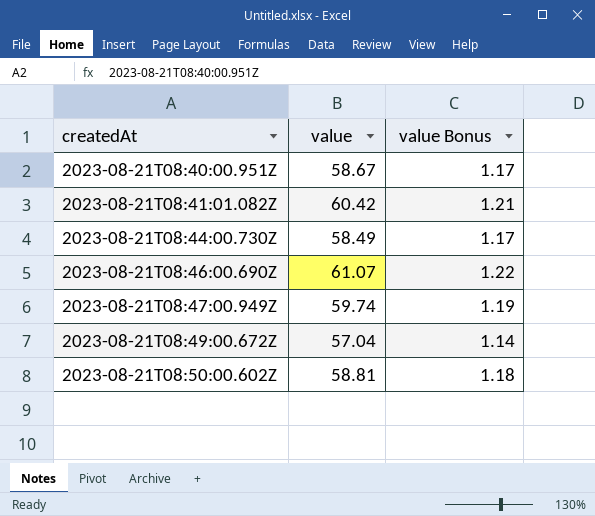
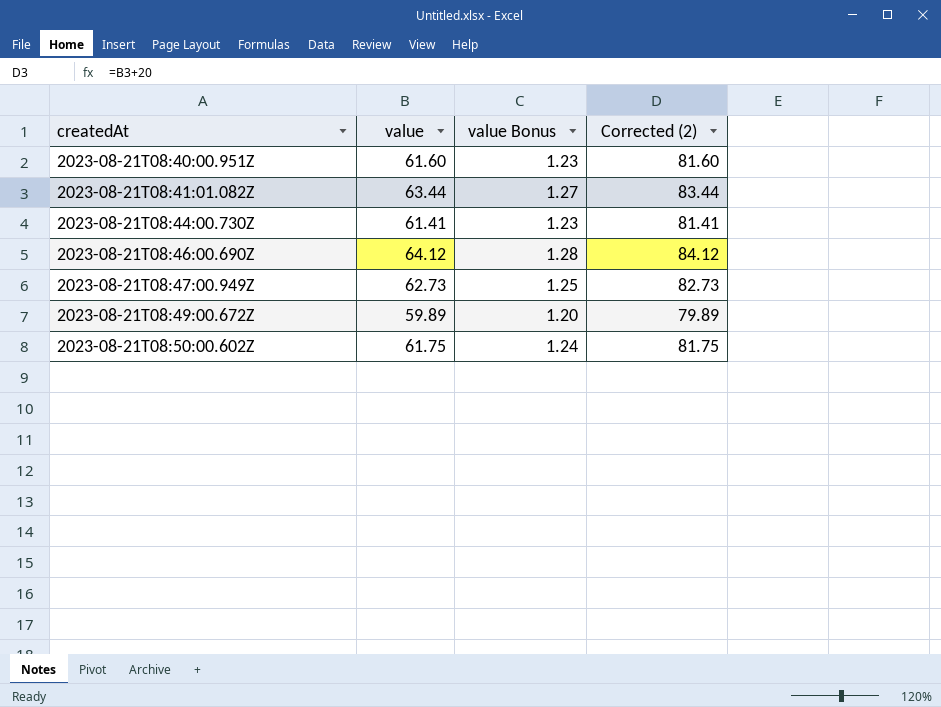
column Corrected (2) | formula: none -> [value] + 20
2023-08-21T08:40:00.951Z | value: 58.67 -> 61.60
2023-08-21T08:40:00.951Z | value Bonus: 1.17 -> 1.23
2023-08-21T08:41:01.082Z | value: 60.42 -> 63.44
2023-08-21T08:41:01.082Z | value Bonus: 1.21 -> 1.27
2023-08-21T08:44:00.730Z | value: 58.49 -> 61.41
2023-08-21T08:44:00.730Z | value Bonus: 1.17 -> 1.23
2023-08-21T08:46:00.690Z | value: 61.07 -> 64.12
2023-08-21T08:46:00.690Z | value Bonus: 1.22 -> 1.28
2023-08-21T08:47:00.949Z | value: 59.74 -> 62.73
2023-08-21T08:47:00.949Z | value Bonus: 1.19 -> 1.25
2023-08-21T08:49:00.672Z | value: 57.04 -> 59.89
2023-08-21T08:49:00.672Z | value Bonus: 1.14 -> 1.20
2023-08-21T08:50:00.602Z | value: 58.81 -> 61.75
2023-08-21T08:50:00.602Z | value Bonus: 1.18 -> 1.24

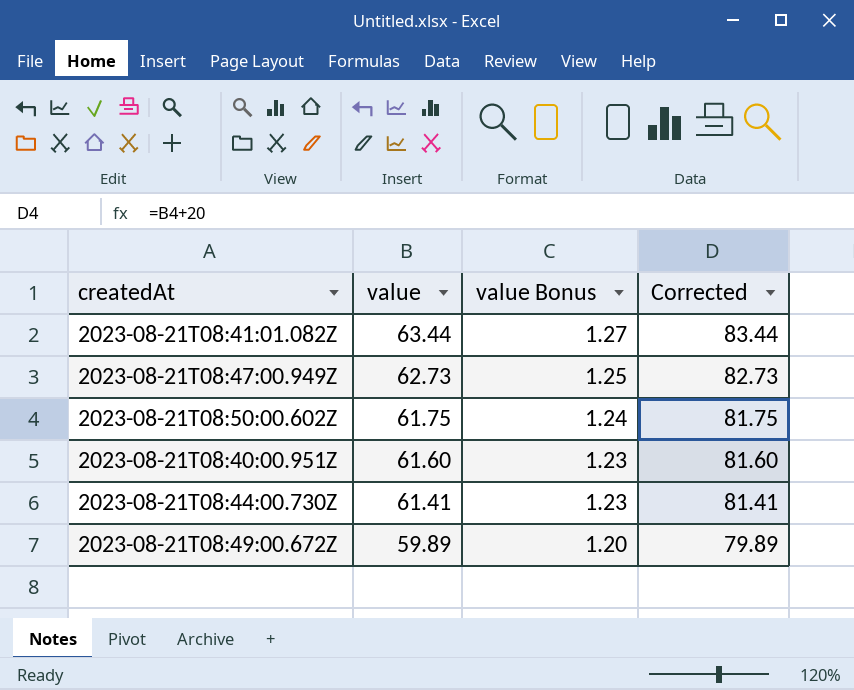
row order: createdAt ascending -> value descending
column name: Corrected (2) -> Corrected
row 2023-08-21T08:46:00.690Z: 64.12 | 1.28 | 84.12 -> none

